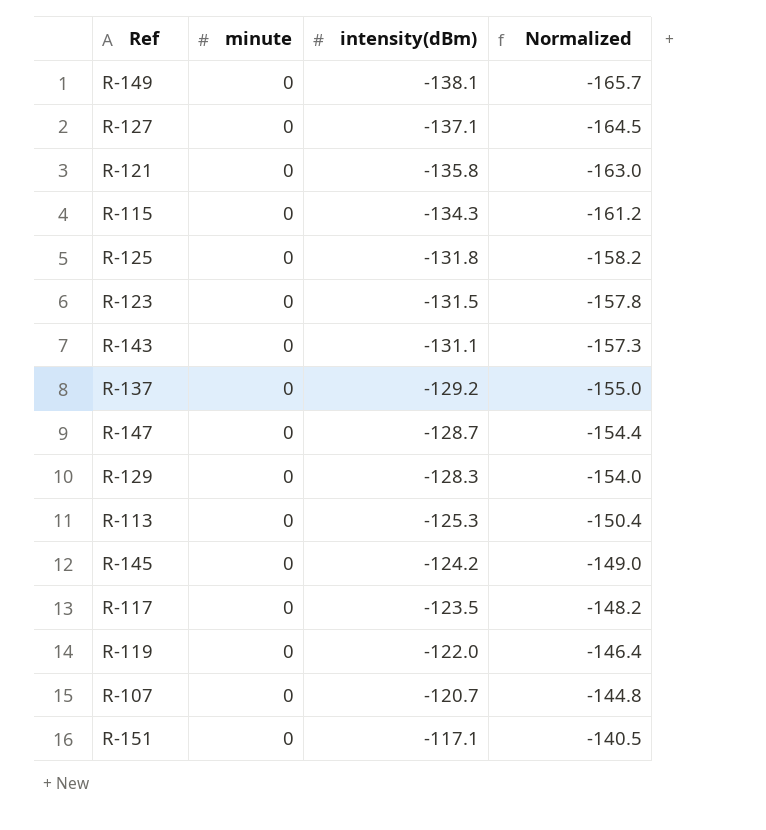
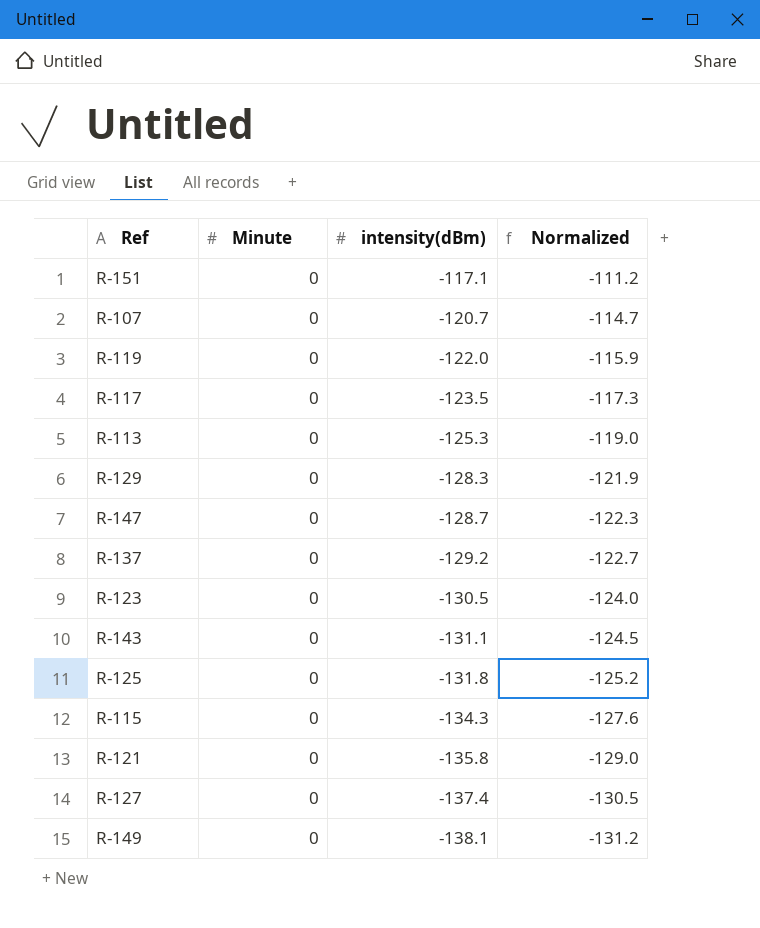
row order: intensity(dBm) ascending -> intensity(dBm) descending
column name: minute -> Minute
column Normalized | formula: [intensity(dBm)] * 1.2 -> [intensity(dBm)] * 0.95
row R-145: 0 | -124.2 | -149.0 -> none
R-123 | intensity(dBm): -131.5 -> -130.5
R-127 | intensity(dBm): -137.1 -> -137.4

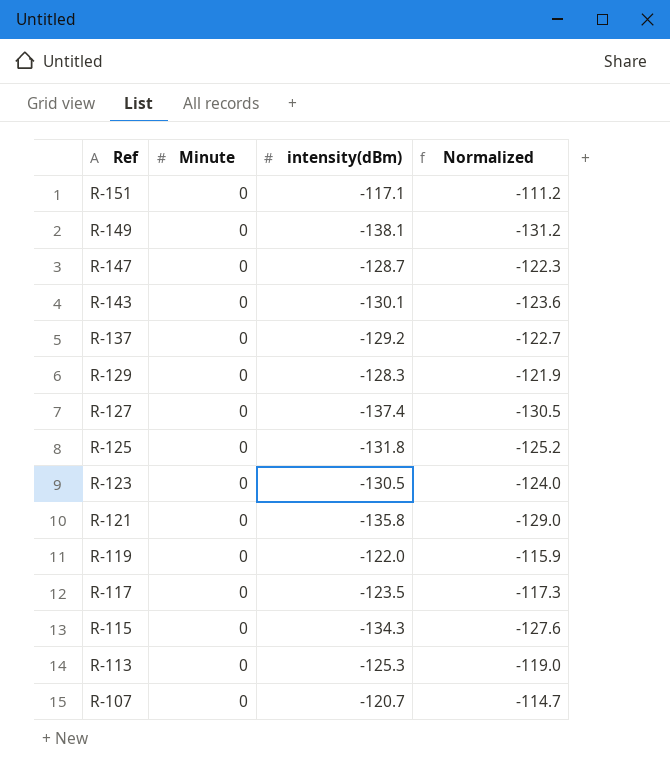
row order: intensity(dBm) descending -> Ref descending
R-143 | intensity(dBm): -131.1 -> -130.1
R-143 | Normalized: -124.5 -> -123.6

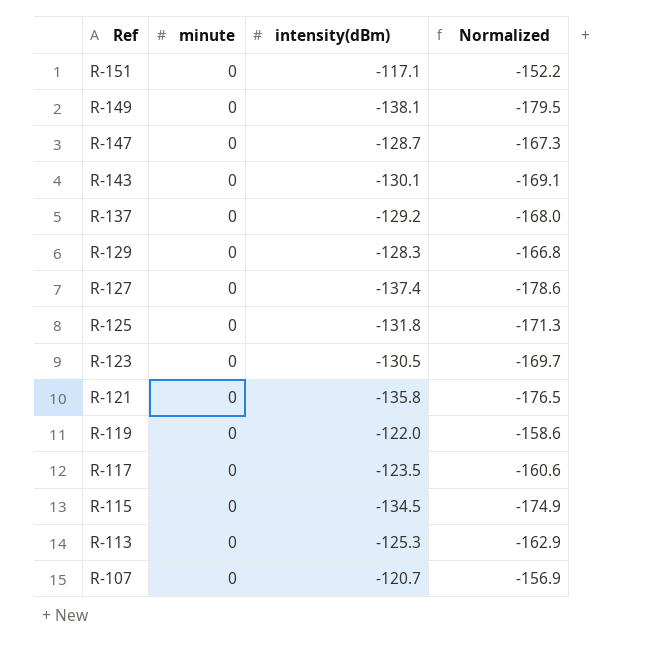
column name: Minute -> minute
column Normalized | formula: [intensity(dBm)] * 0.95 -> [intensity(dBm)] * 1.3
R-115 | intensity(dBm): -134.3 -> -134.5

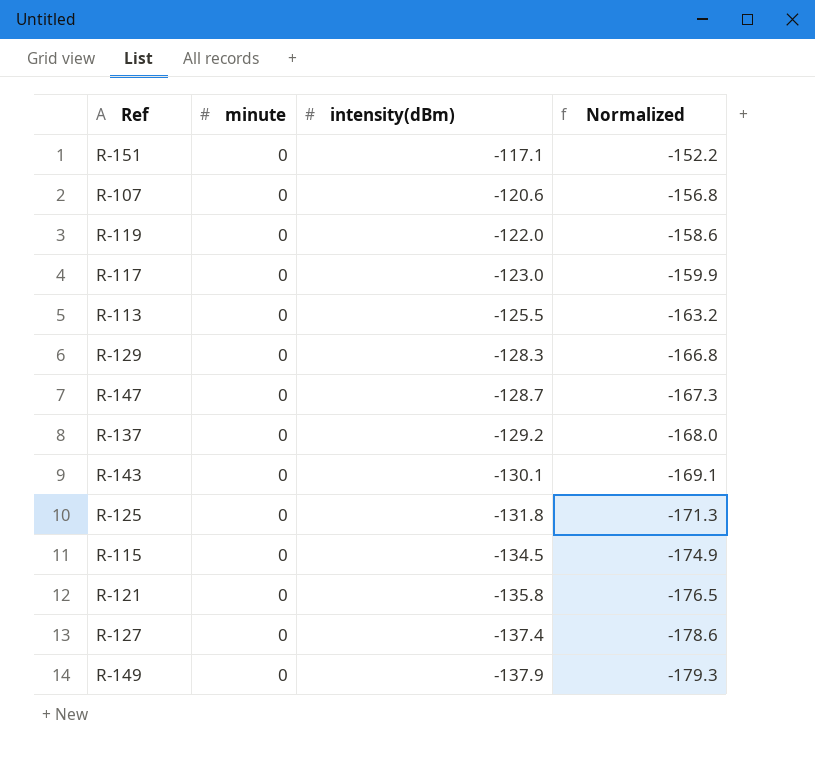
row order: Ref descending -> intensity(dBm) descending
row R-123: 0 | -130.5 | -169.7 -> none
R-107 | intensity(dBm): -120.7 -> -120.6
R-107 | Normalized: -156.9 -> -156.8
R-117 | intensity(dBm): -123.5 -> -123.0
R-117 | Normalized: -160.6 -> -159.9
R-113 | intensity(dBm): -125.3 -> -125.5
R-113 | Normalized: -162.9 -> -163.2
R-149 | intensity(dBm): -138.1 -> -137.9
R-149 | Normalized: -179.5 -> -179.3

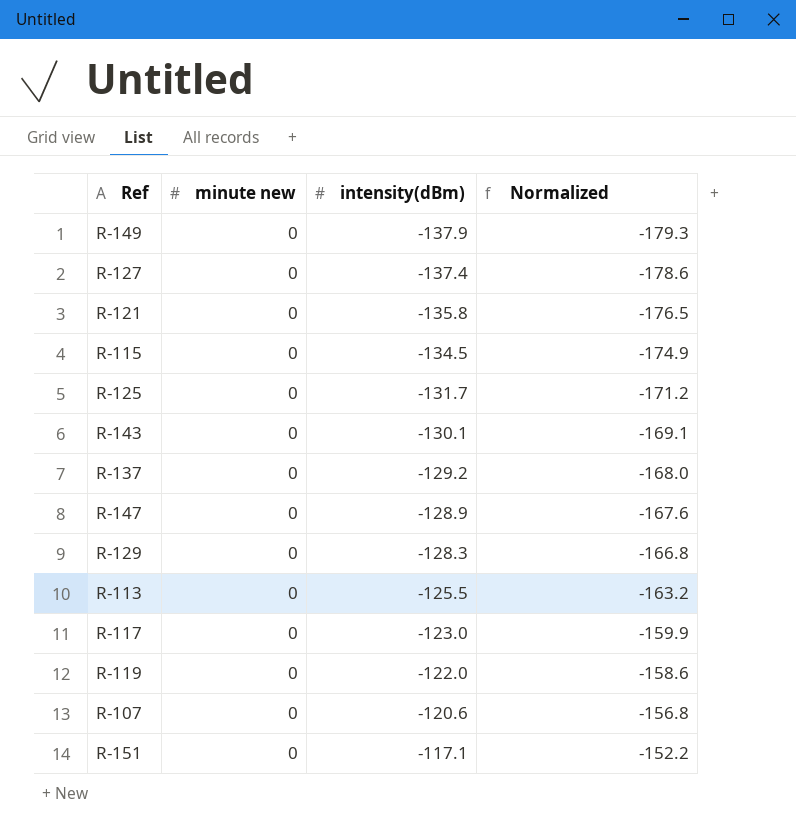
row order: intensity(dBm) descending -> intensity(dBm) ascending
column name: minute -> minute new
R-125 | intensity(dBm): -131.8 -> -131.7
R-125 | Normalized: -171.3 -> -171.2
R-147 | intensity(dBm): -128.7 -> -128.9
R-147 | Normalized: -167.3 -> -167.6

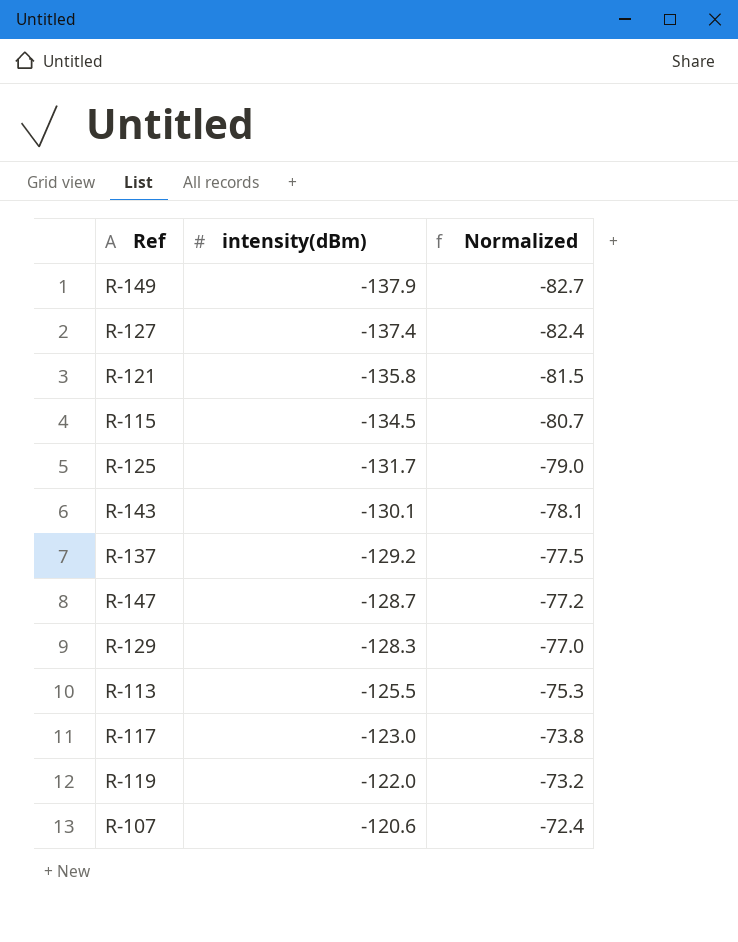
column minute new | position: 2 -> none
column Normalized | formula: [intensity(dBm)] * 1.3 -> [intensity(dBm)] * 0.6
row R-151: 0 | -117.1 | -152.2 -> none
R-147 | intensity(dBm): -128.9 -> -128.7

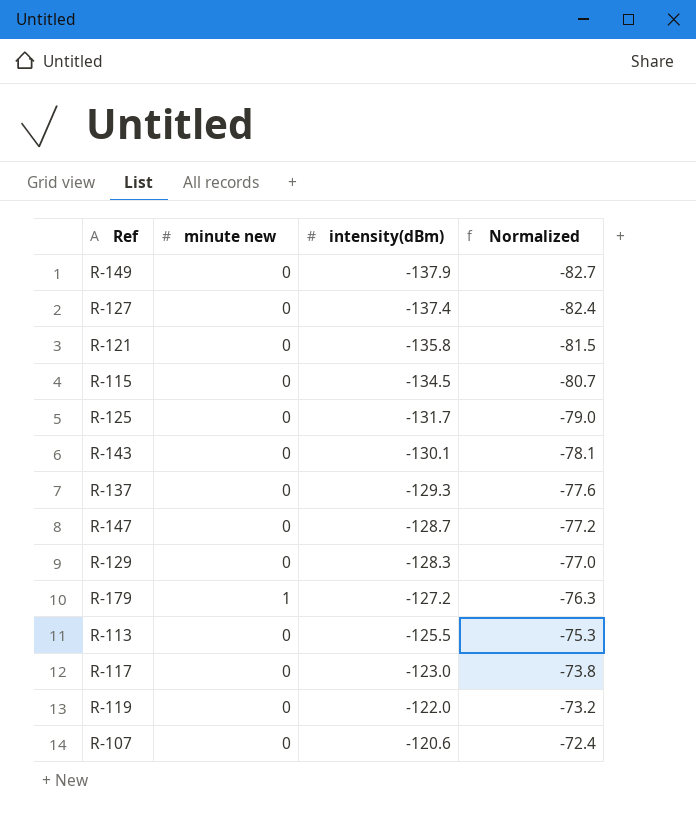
column minute new | position: none -> 2
R-137 | intensity(dBm): -129.2 -> -129.3
R-137 | Normalized: -77.5 -> -77.6
row R-179: none -> 1 | -127.2 | -76.3

